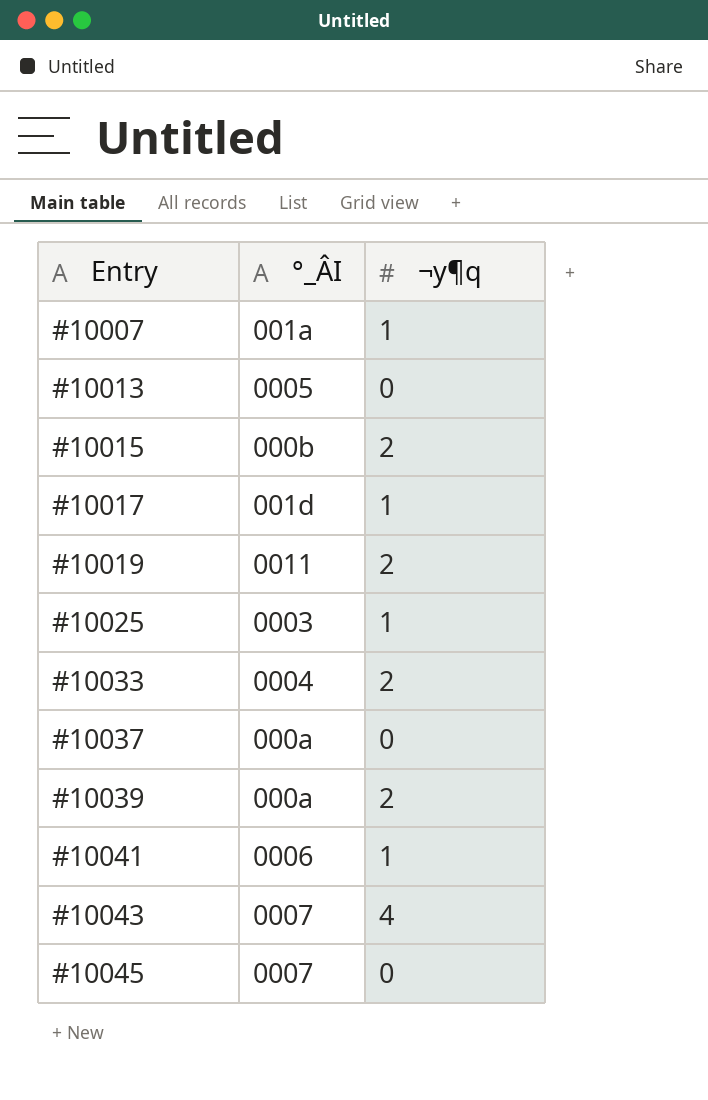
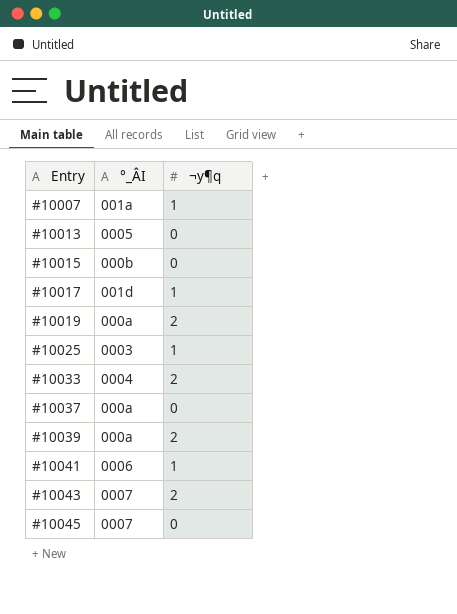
#10015 | ¬y¶q: 2 -> 0
#10019 | °_ÂI: 0011 -> 000a
#10043 | ¬y¶q: 4 -> 2

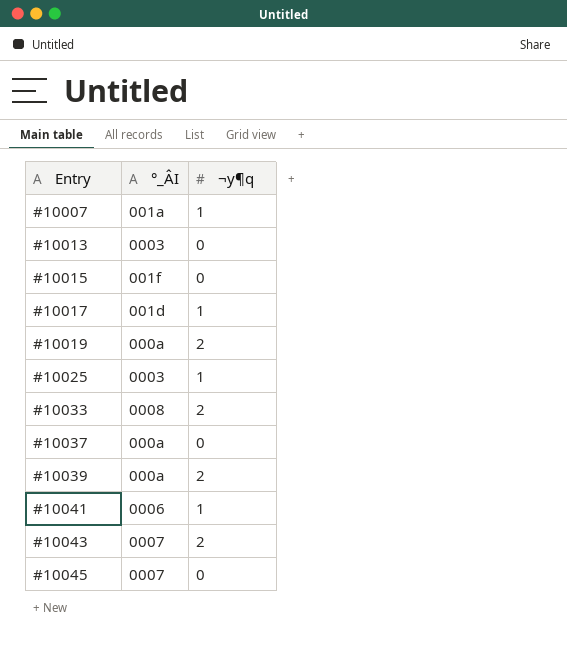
#10013 | °_ÂI: 0005 -> 0003
#10015 | °_ÂI: 000b -> 001f
#10033 | °_ÂI: 0004 -> 0008

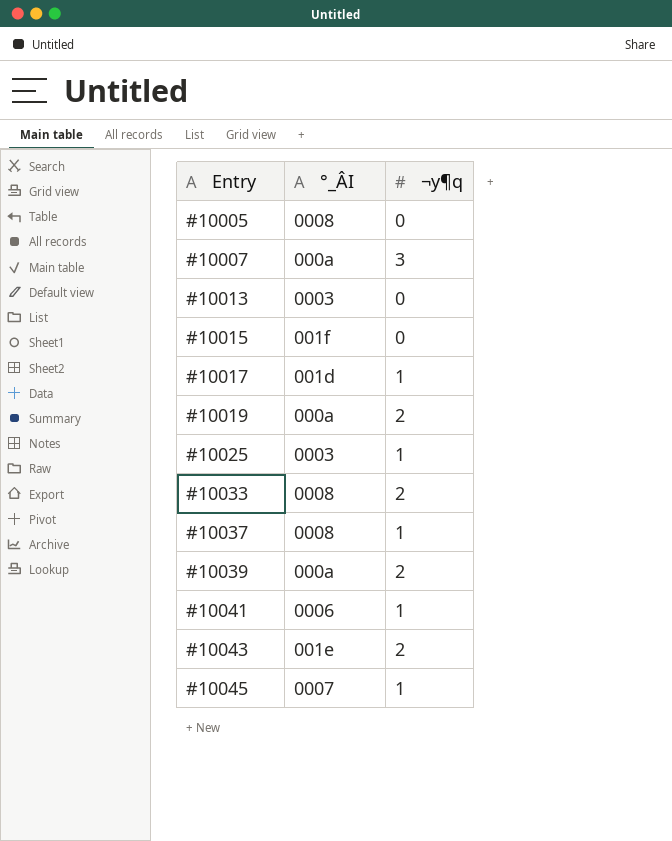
row #10005: none -> 0008 | 0
#10007 | °_ÂI: 001a -> 000a
#10007 | ¬y¶q: 1 -> 3
#10037 | °_ÂI: 000a -> 0008
#10037 | ¬y¶q: 0 -> 1
#10043 | °_ÂI: 0007 -> 001e
#10045 | ¬y¶q: 0 -> 1

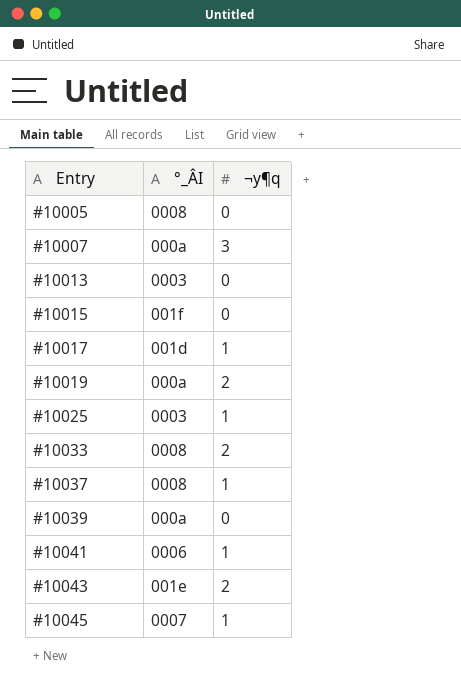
#10039 | ¬y¶q: 2 -> 0

